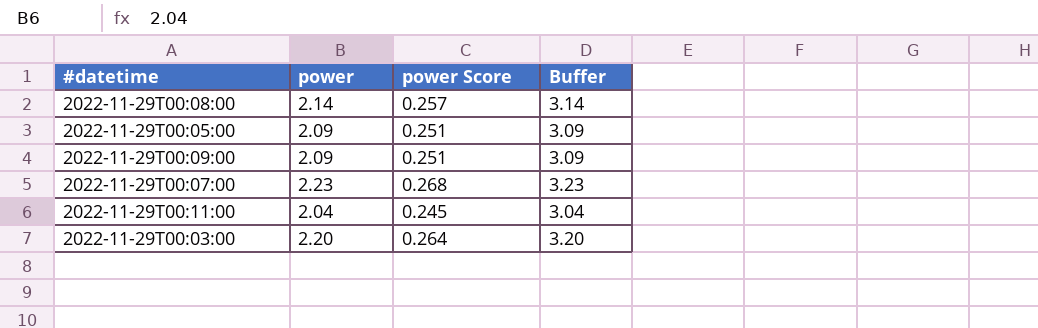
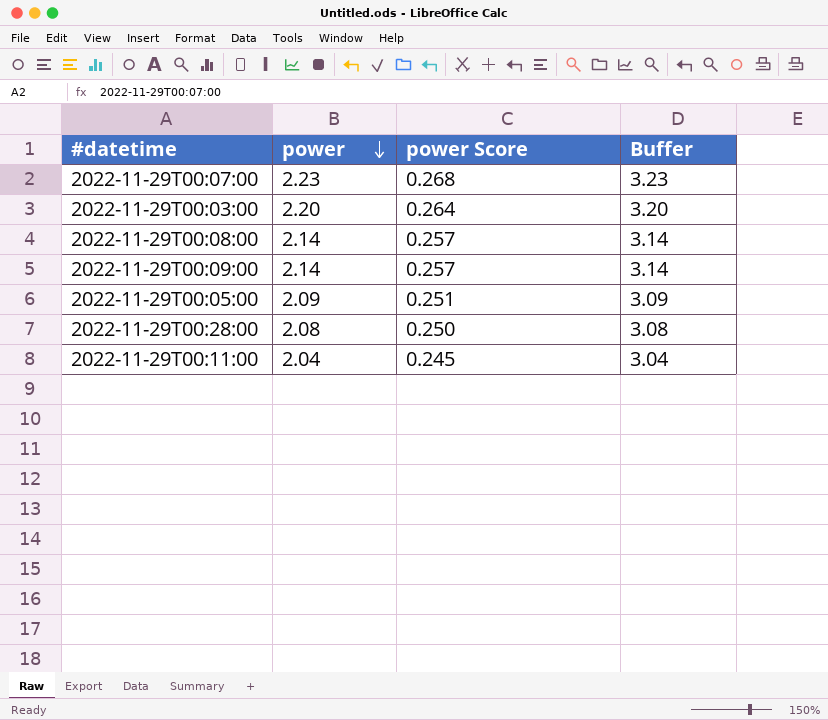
row order: none -> power descending
2022-11-29T00:09:00 | power: 2.09 -> 2.14
2022-11-29T00:09:00 | power Score: 0.251 -> 0.257
2022-11-29T00:09:00 | Buffer: 3.09 -> 3.14
row 2022-11-29T00:28:00: none -> 2.08 | 0.250 | 3.08

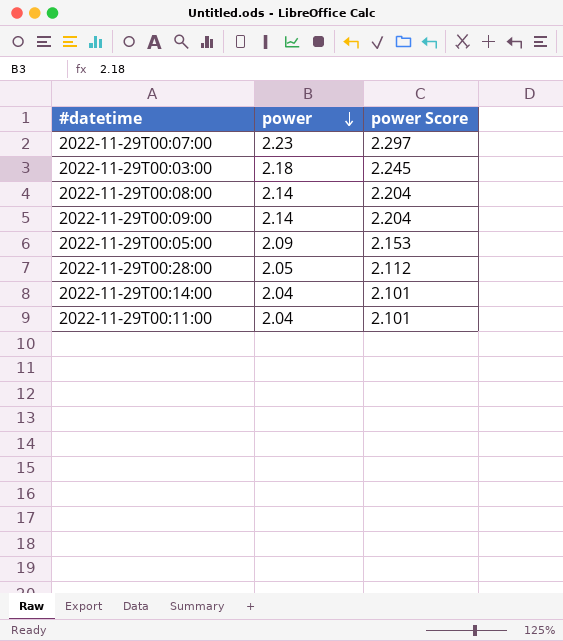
column Buffer | formula: [power] + 1 -> none
column power Score | formula: [power] * 0.12 -> [power] * 1.03
2022-11-29T00:03:00 | power: 2.20 -> 2.18
2022-11-29T00:28:00 | power: 2.08 -> 2.05
row 2022-11-29T00:14:00: none -> 2.04 | 2.101

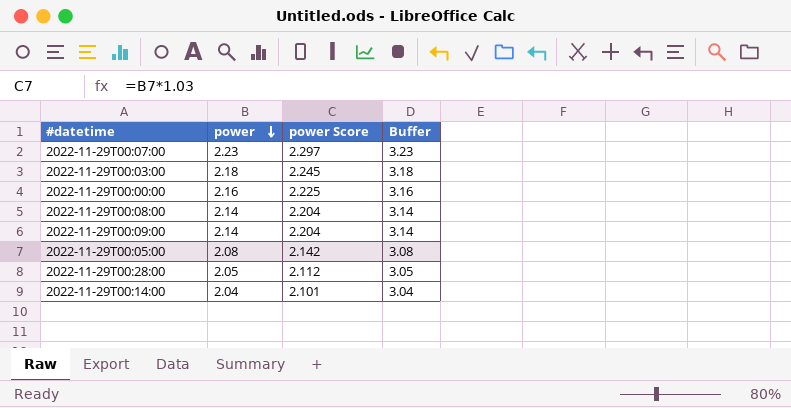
column Buffer | formula: none -> [power] + 1
row 2022-11-29T00:11:00: 2.04 | 2.101 -> none
row 2022-11-29T00:00:00: none -> 2.16 | 2.225 | 3.16
2022-11-29T00:05:00 | power: 2.09 -> 2.08
2022-11-29T00:05:00 | power Score: 2.153 -> 2.142

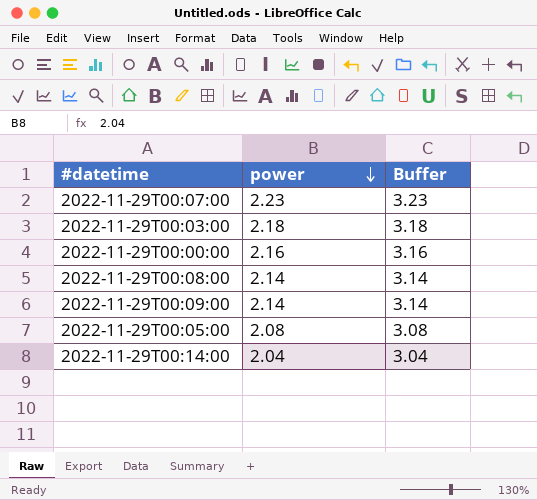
column power Score | formula: [power] * 1.03 -> none
row 2022-11-29T00:28:00: 2.05 | 2.112 | 3.05 -> none

